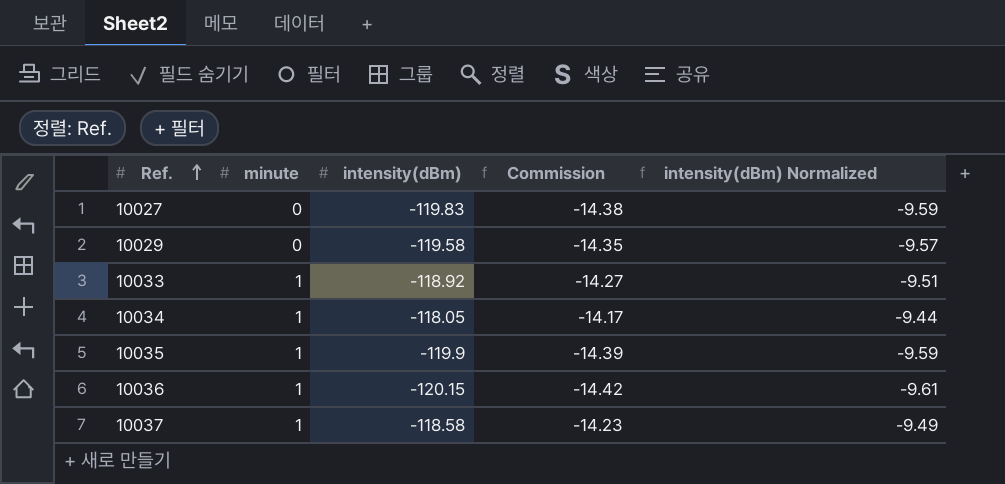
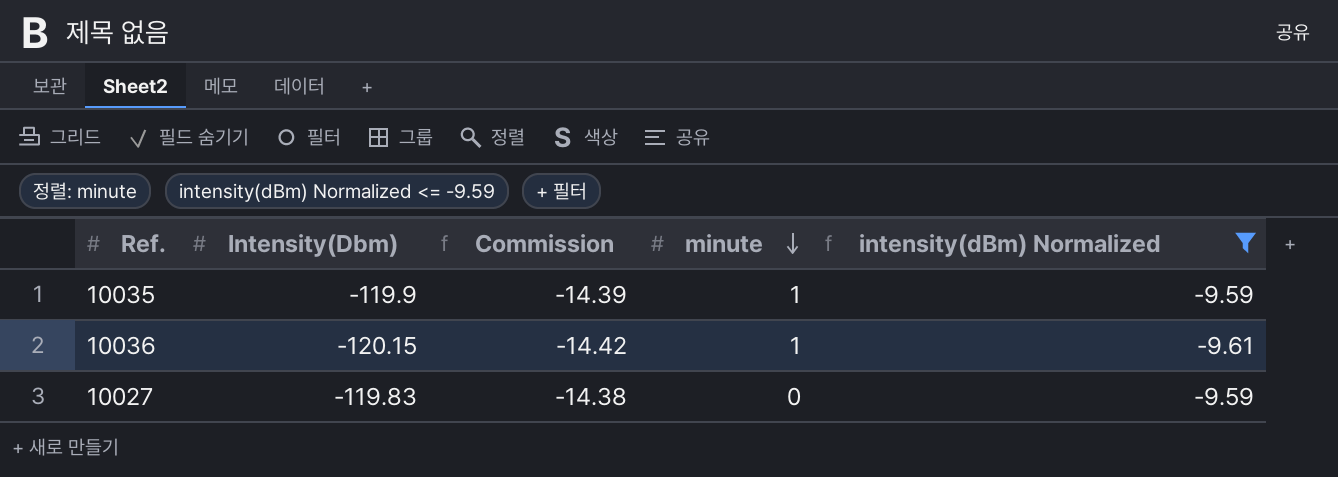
filter: none -> intensity(dBm) Normalized <= -9.59
row order: Ref. ascending -> minute descending
column name: intensity(dBm) -> Intensity(Dbm)
column minute | position: 2 -> 4

